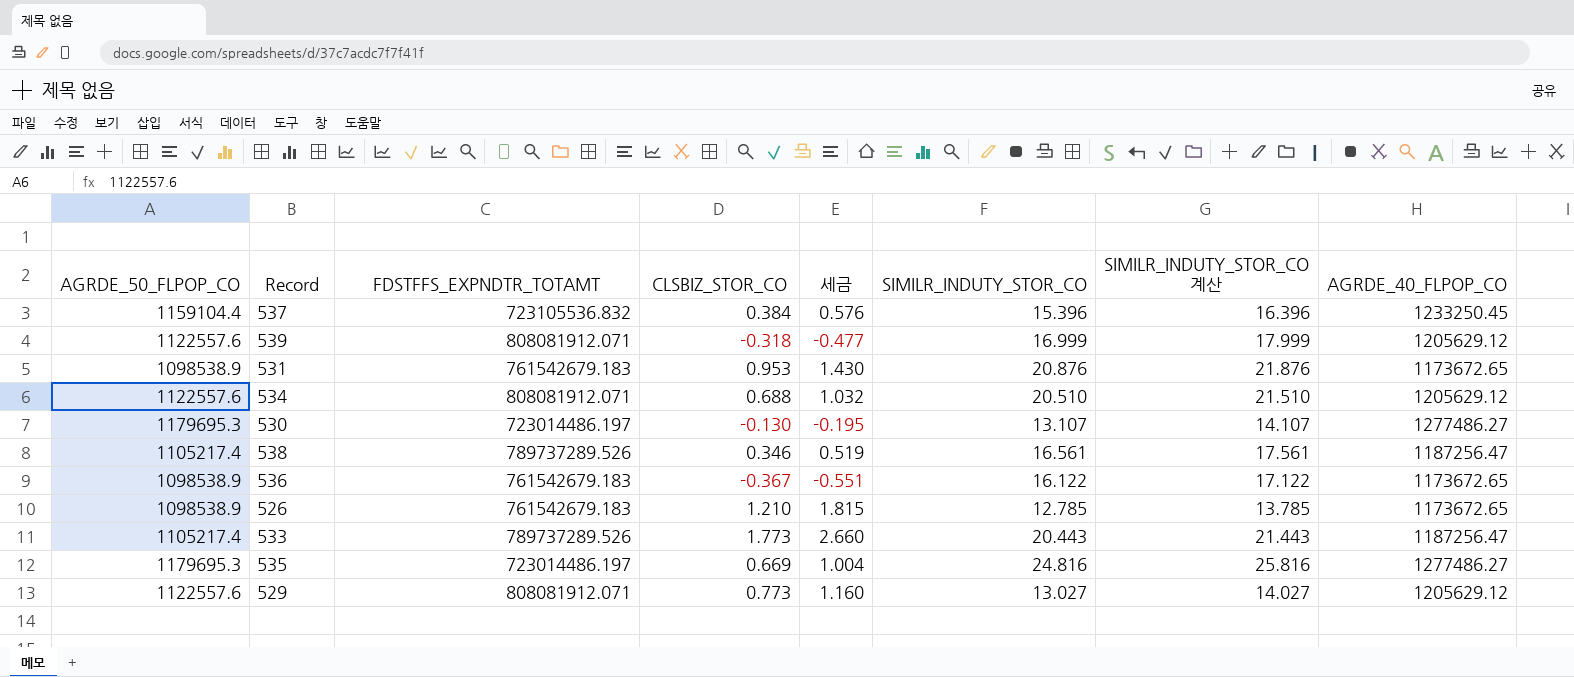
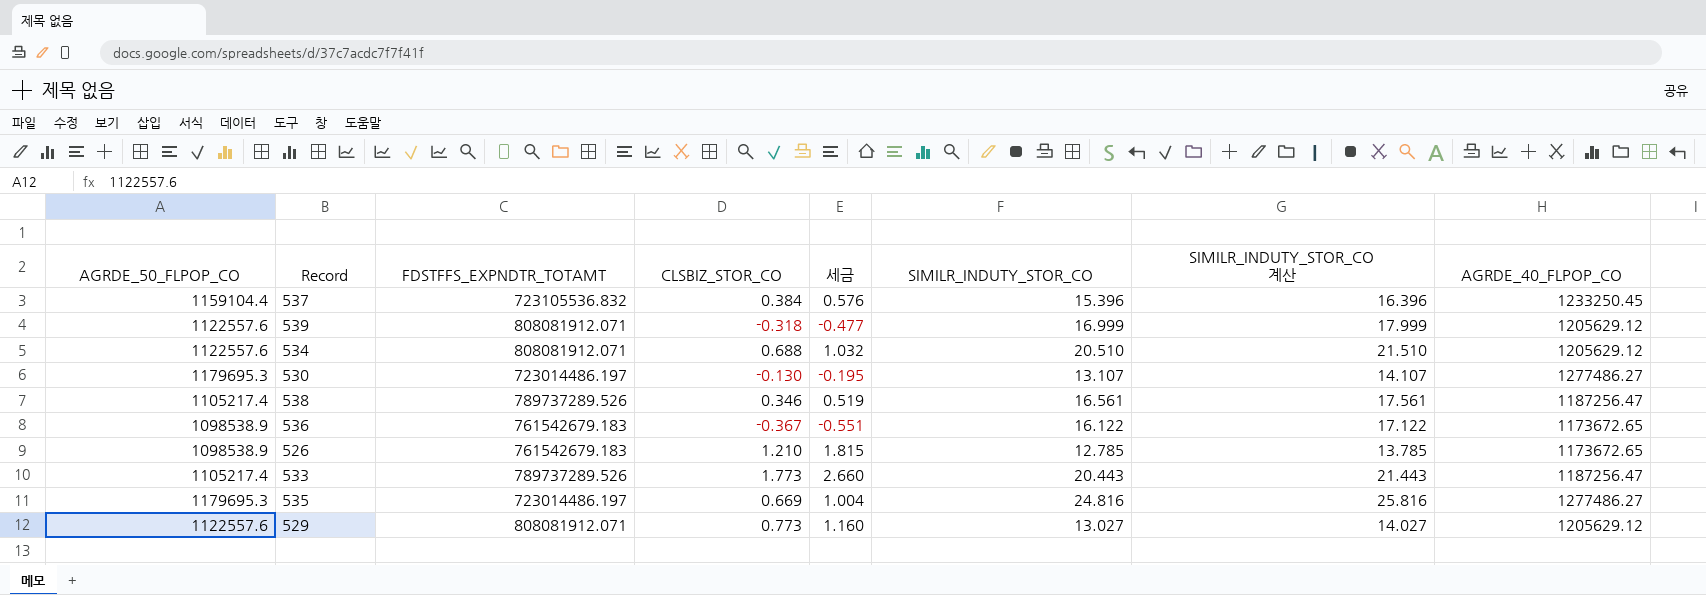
row 531: 1098538.9 | 761542679.183 | 0.953 | 1.430 | 20.876 | 21.876 | 1173672.65 -> none

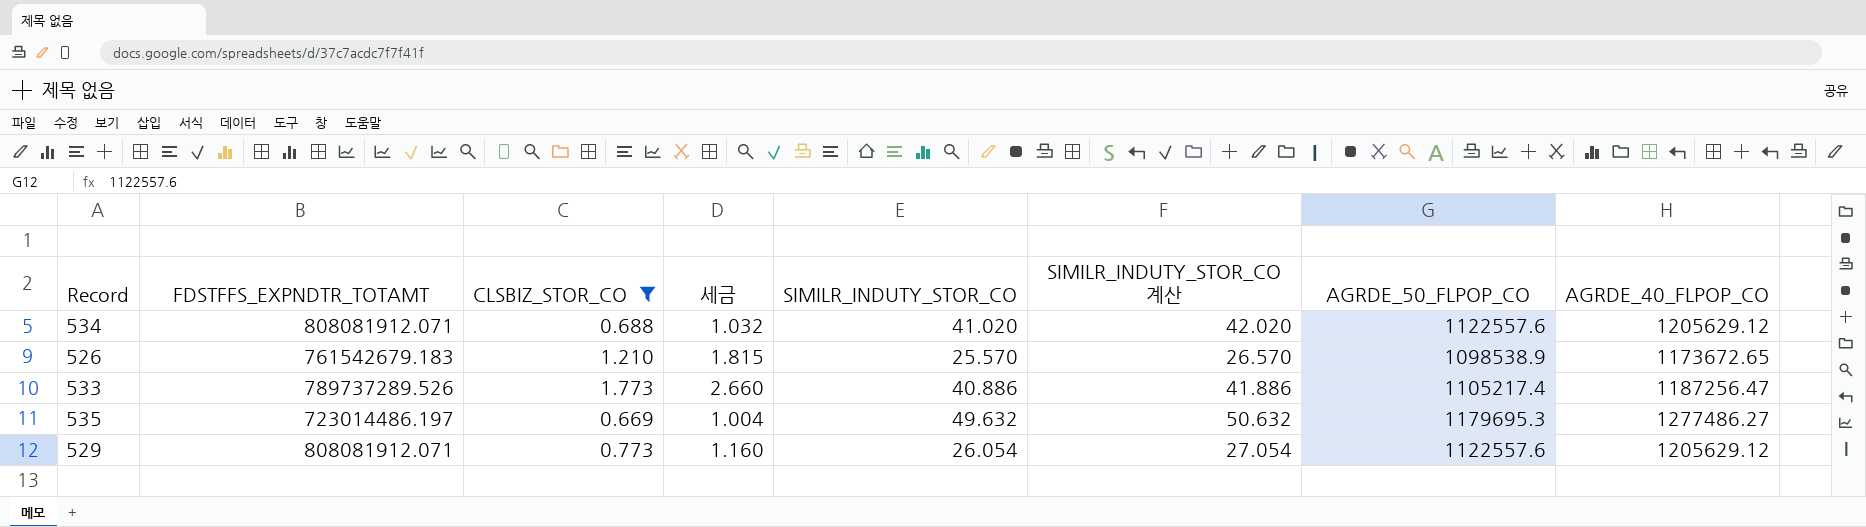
filter: none -> CLSBIZ_STOR_CO >= 0.669
column AGRDE_50_FLPOP_CO | position: 1 -> 7
534 | SIMILR_INDUTY_STOR_CO: 20.510 -> 41.020
534 | SIMILR_INDUTY_STOR_CO 계산: 21.510 -> 42.020
526 | SIMILR_INDUTY_STOR_CO: 12.785 -> 25.570
526 | SIMILR_INDUTY_STOR_CO 계산: 13.785 -> 26.570
533 | SIMILR_INDUTY_STOR_CO: 20.443 -> 40.886
533 | SIMILR_INDUTY_STOR_CO 계산: 21.443 -> 41.886
535 | SIMILR_INDUTY_STOR_CO: 24.816 -> 49.632
535 | SIMILR_INDUTY_STOR_CO 계산: 25.816 -> 50.632
529 | SIMILR_INDUTY_STOR_CO: 13.027 -> 26.054
529 | SIMILR_INDUTY_STOR_CO 계산: 14.027 -> 27.054

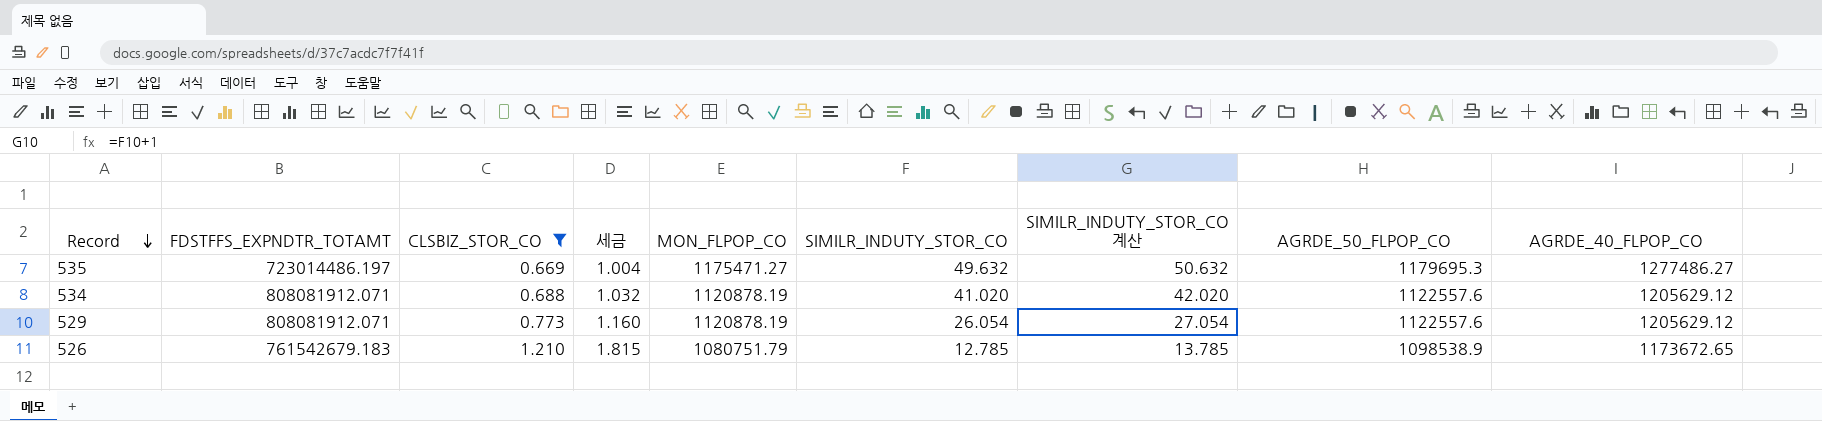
row order: none -> Record descending
column MON_FLPOP_CO | position: none -> 5
row 533: 789737289.526 | 1.773 | 2.660 | 40.886 | 41.886 | 1105217.4 | 1187256.47 -> none
526 | SIMILR_INDUTY_STOR_CO: 25.570 -> 12.785
526 | SIMILR_INDUTY_STOR_CO 계산: 26.570 -> 13.785

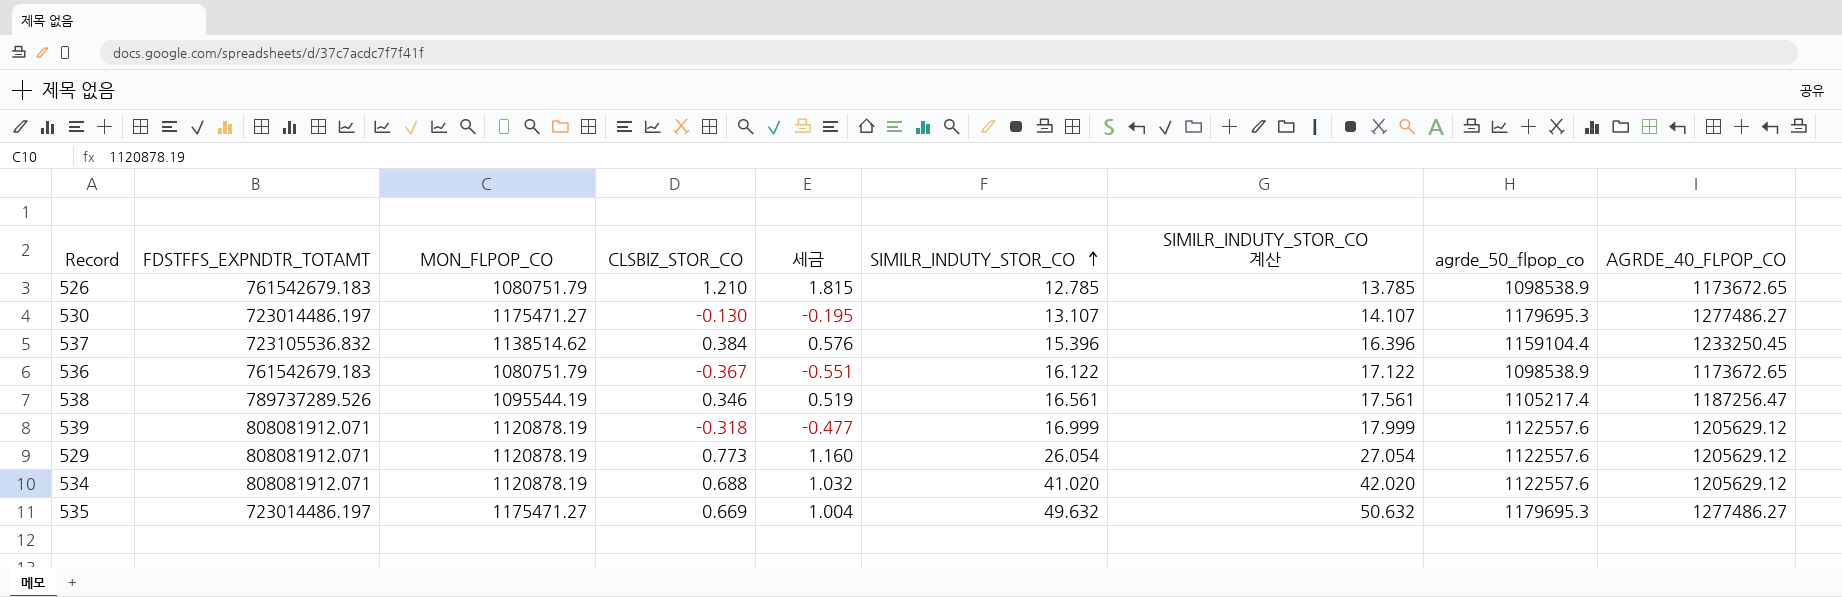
filter: CLSBIZ_STOR_CO >= 0.669 -> none
row order: Record descending -> SIMILR_INDUTY_STOR_CO ascending
column MON_FLPOP_CO | position: 5 -> 3
column name: AGRDE_50_FLPOP_CO -> agrde_50_flpop_co

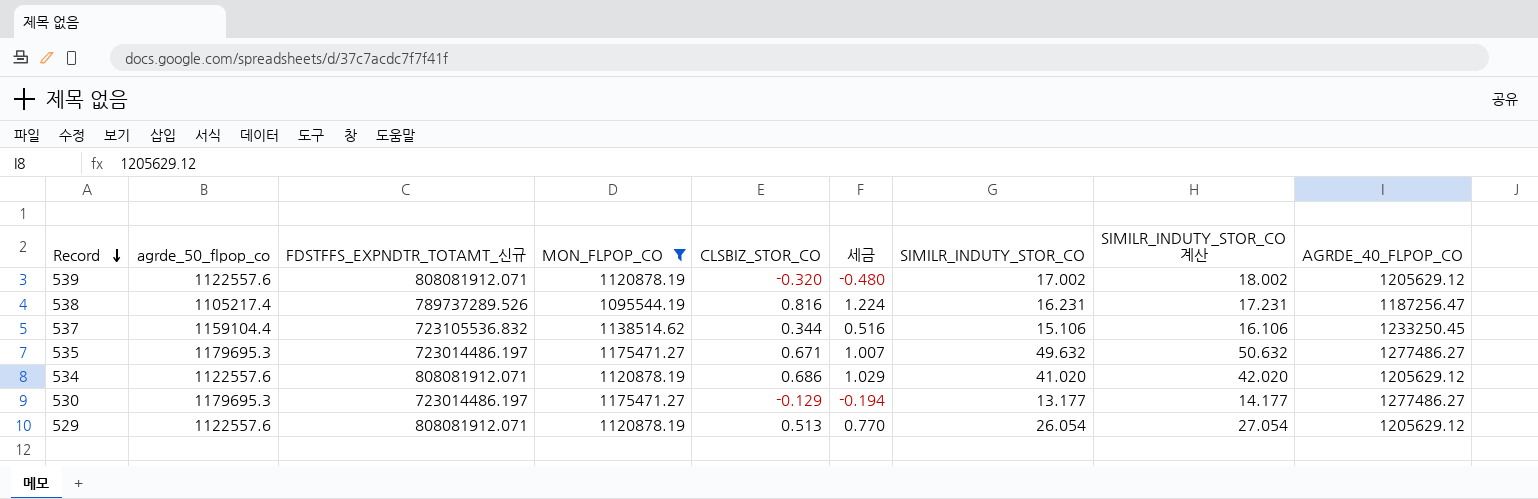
filter: none -> MON_FLPOP_CO != 1080751.79
row order: SIMILR_INDUTY_STOR_CO ascending -> Record descending
column agrde_50_flpop_co | position: 8 -> 2
column name: FDSTFFS_EXPNDTR_TOTAMT -> FDSTFFS_EXPNDTR_TOTAMT_신규
539 | CLSBIZ_STOR_CO: -0.318 -> -0.320
539 | 세금: -0.477 -> -0.480
539 | SIMILR_INDUTY_STOR_CO: 16.999 -> 17.002
539 | SIMILR_INDUTY_STOR_CO 계산: 17.999 -> 18.002
538 | CLSBIZ_STOR_CO: 0.346 -> 0.816
538 | 세금: 0.519 -> 1.224
538 | SIMILR_INDUTY_STOR_CO: 16.561 -> 16.231
538 | SIMILR_INDUTY_STOR_CO 계산: 17.561 -> 17.231
537 | CLSBIZ_STOR_CO: 0.384 -> 0.344
537 | 세금: 0.576 -> 0.516
537 | SIMILR_INDUTY_STOR_CO: 15.396 -> 15.106
537 | SIMILR_INDUTY_STOR_CO 계산: 16.396 -> 16.106
535 | CLSBIZ_STOR_CO: 0.669 -> 0.671
535 | 세금: 1.004 -> 1.007
534 | CLSBIZ_STOR_CO: 0.688 -> 0.686
534 | 세금: 1.032 -> 1.029
530 | CLSBIZ_STOR_CO: -0.130 -> -0.129
530 | 세금: -0.195 -> -0.194
530 | SIMILR_INDUTY_STOR_CO: 13.107 -> 13.177
530 | SIMILR_INDUTY_STOR_CO 계산: 14.107 -> 14.177
529 | CLSBIZ_STOR_CO: 0.773 -> 0.513
529 | 세금: 1.160 -> 0.770

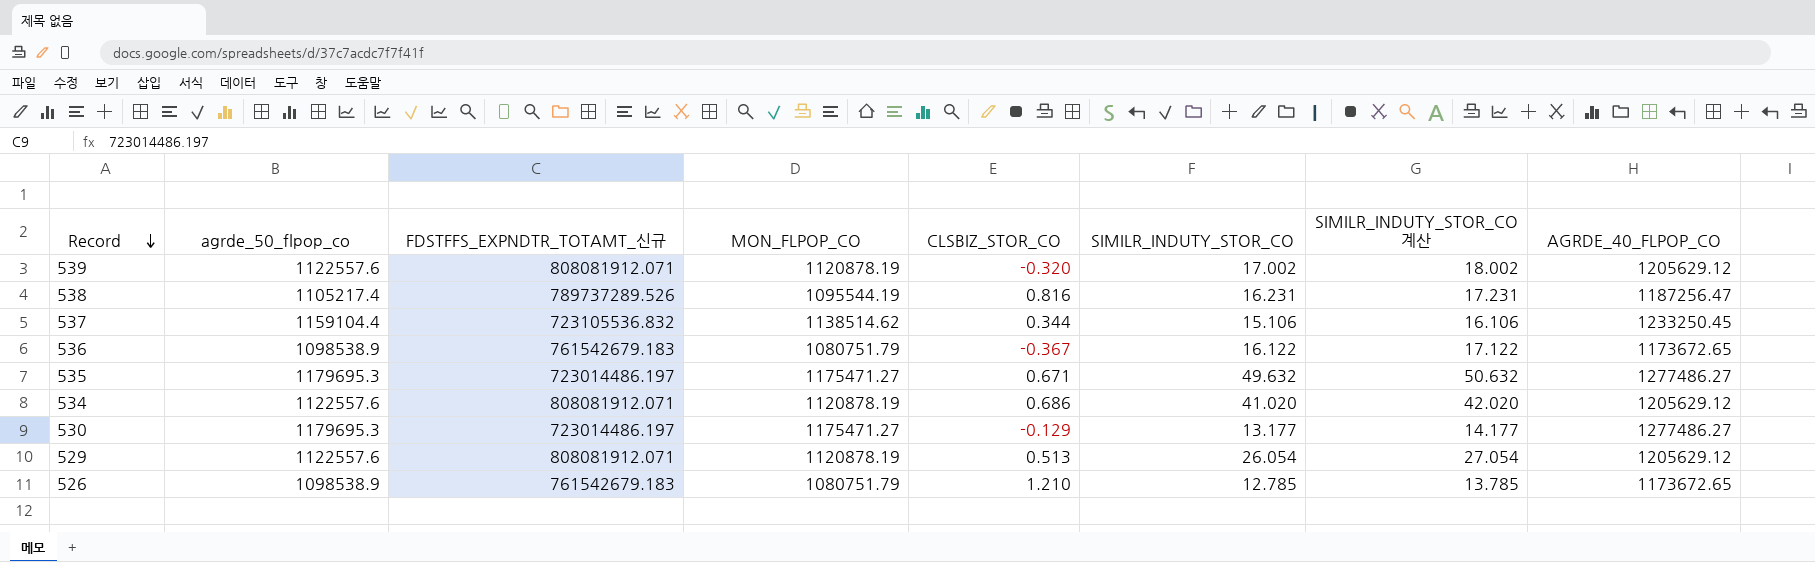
filter: MON_FLPOP_CO != 1080751.79 -> none
column 세금 | formula: [CLSBIZ_STOR_CO] * 1.5 -> none

